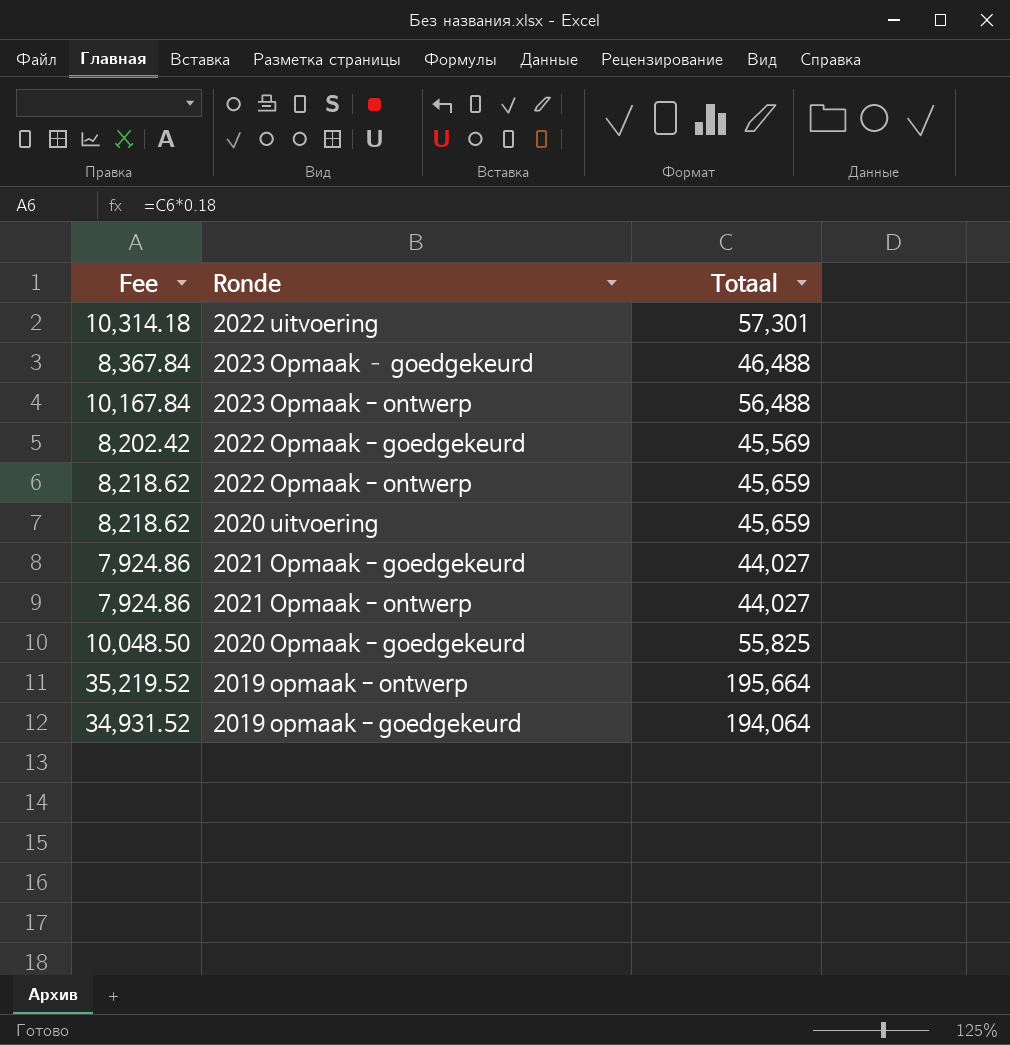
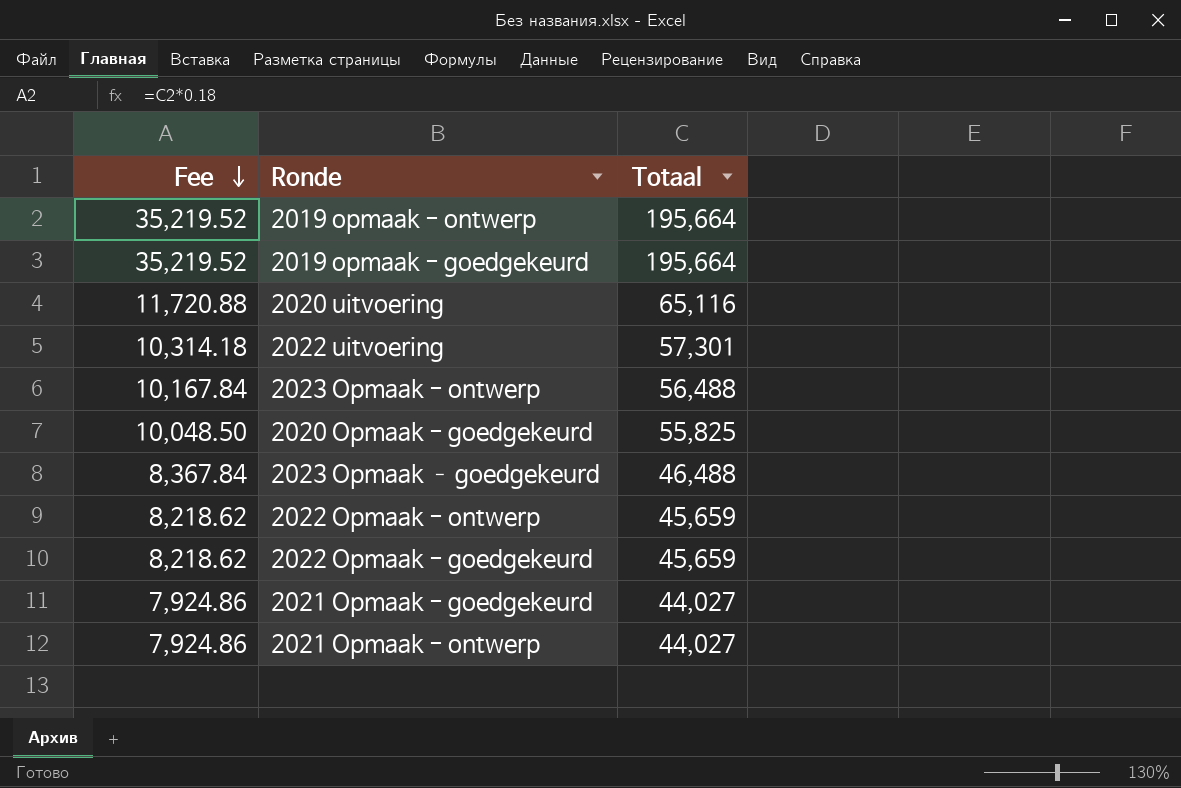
row order: none -> Fee descending
2019 opmaak - goedgekeurd | Fee: 34,931.52 -> 35,219.52
2019 opmaak - goedgekeurd | Totaal: 194,064 -> 195,664
2020 uitvoering | Fee: 8,218.62 -> 11,720.88
2020 uitvoering | Totaal: 45,659 -> 65,116
2022 Opmaak - goedgekeurd | Fee: 8,202.42 -> 8,218.62
2022 Opmaak - goedgekeurd | Totaal: 45,569 -> 45,659

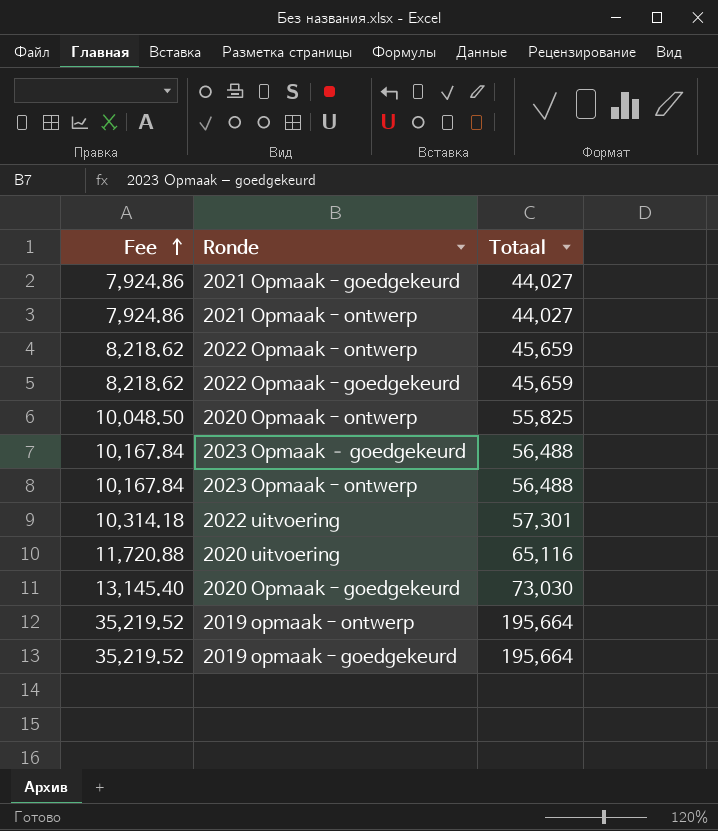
row order: Fee descending -> Fee ascending
row 2020 Opmaak - ontwerp: none -> 10,048.50 | 55,825
2023 Opmaak – goedgekeurd | Fee: 8,367.84 -> 10,167.84
2023 Opmaak – goedgekeurd | Totaal: 46,488 -> 56,488
2020 Opmaak - goedgekeurd | Fee: 10,048.50 -> 13,145.40
2020 Opmaak - goedgekeurd | Totaal: 55,825 -> 73,030

